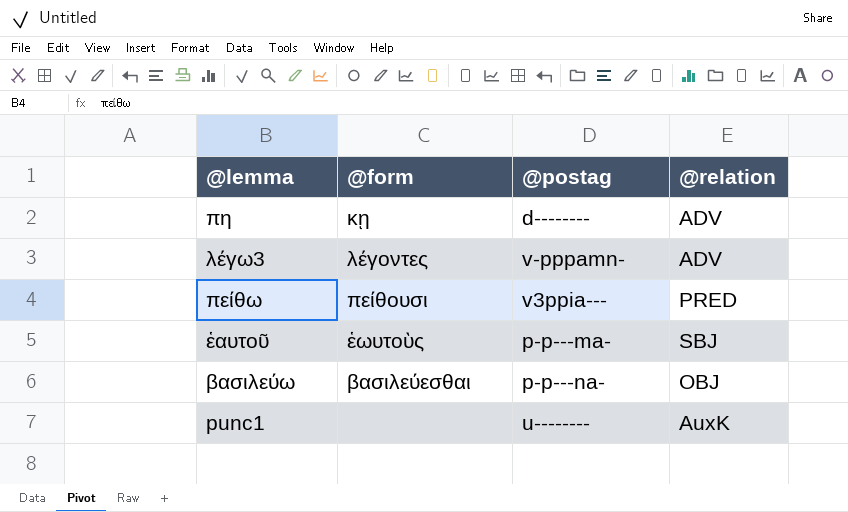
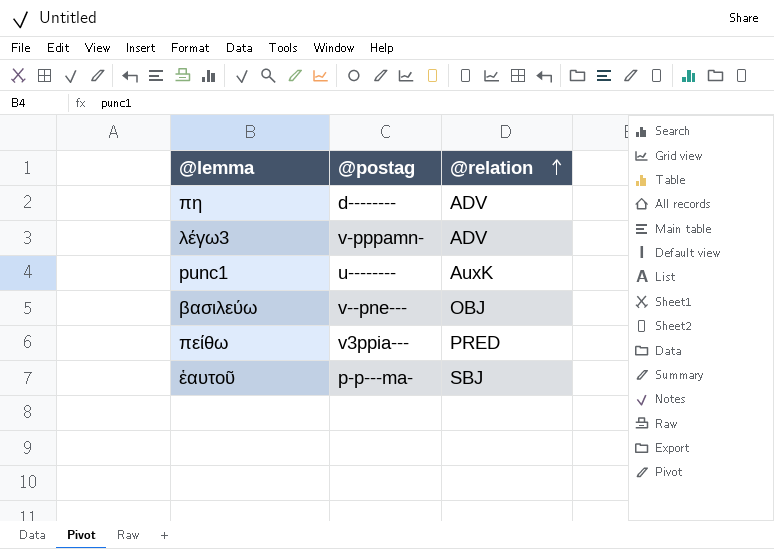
row order: none -> @relation ascending
column @form | position: 2 -> none
βασιλεύω | @postag: p-p---na- -> v--pne---

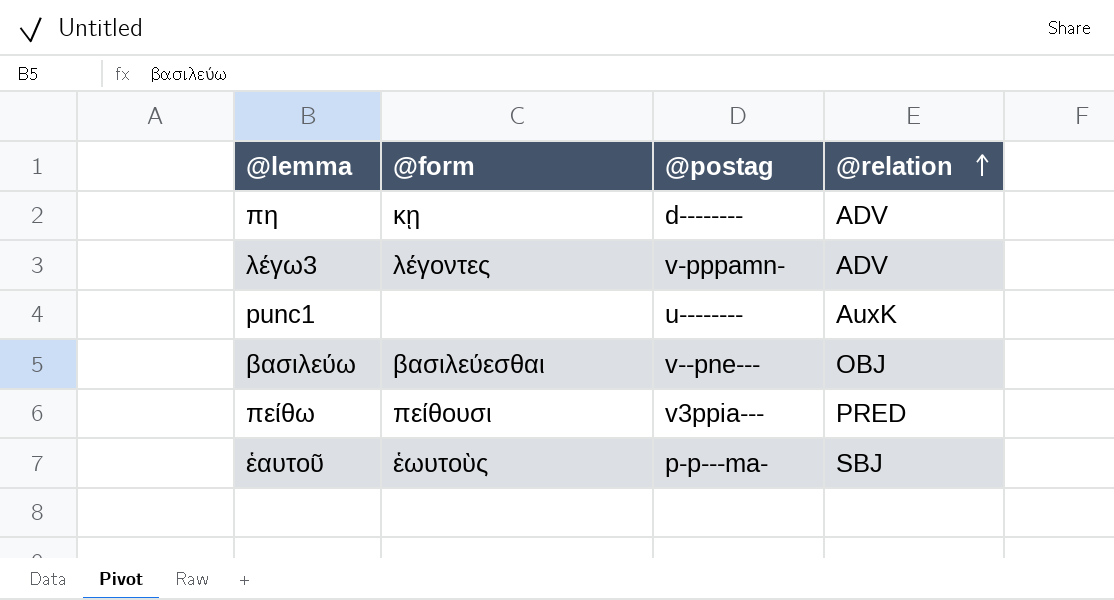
column @form | position: none -> 2

